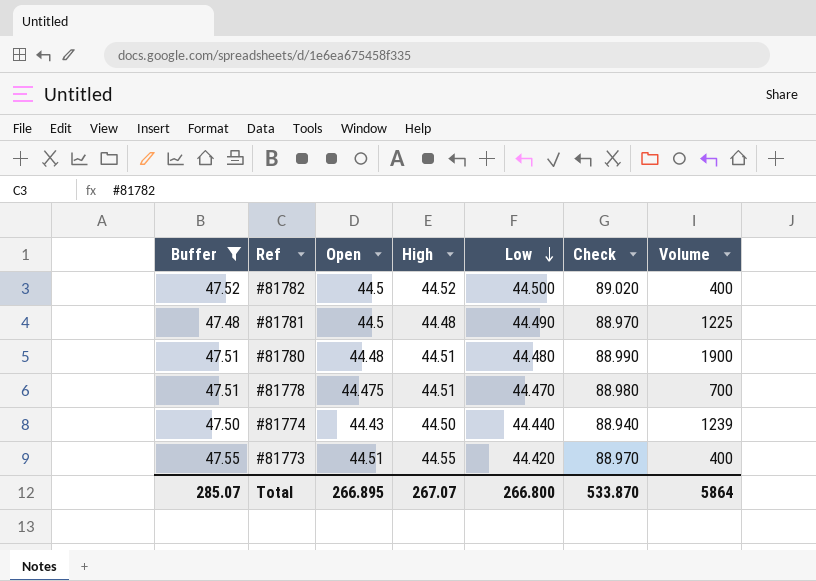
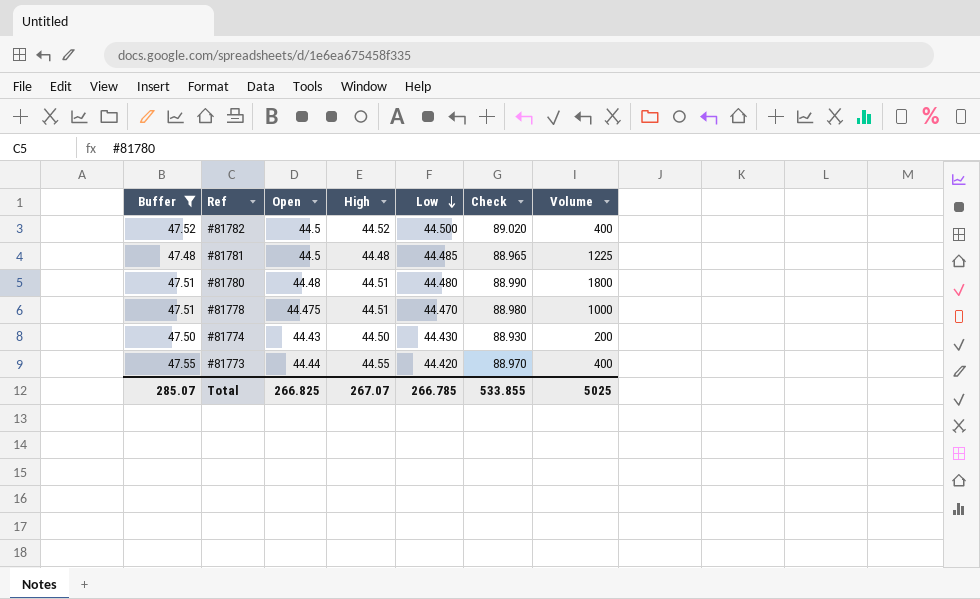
#81781 | Low: 44.490 -> 44.485
#81781 | Check: 88.970 -> 88.965
#81780 | Volume: 1900 -> 1800
#81778 | Volume: 700 -> 1000
#81774 | Low: 44.440 -> 44.430
#81774 | Check: 88.940 -> 88.930
#81774 | Volume: 1239 -> 200
#81773 | Open: 44.51 -> 44.44
Total | Open: 266.895 -> 266.825
Total | Low: 266.800 -> 266.785
Total | Check: 533.870 -> 533.855
Total | Volume: 5864 -> 5025

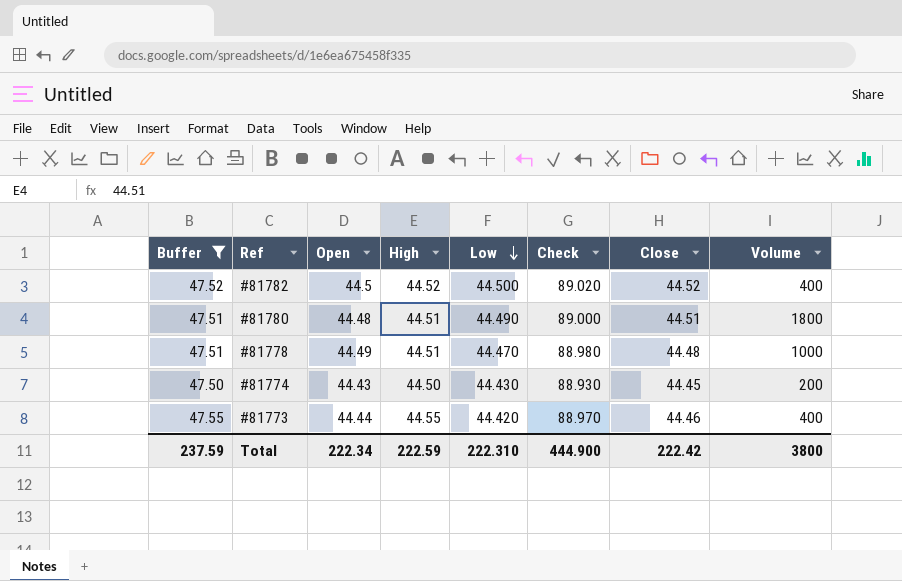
column Close | position: none -> 7
row #81781: 47.48 | 44.5 | 44.48 | 44.485 | 88.965 | 1225 -> none
#81780 | Low: 44.480 -> 44.490
#81780 | Check: 88.990 -> 89.000
#81778 | Open: 44.475 -> 44.49
Total | Buffer: 285.07 -> 237.59
Total | Open: 266.825 -> 222.34
Total | High: 267.07 -> 222.59
Total | Low: 266.785 -> 222.310
Total | Check: 533.855 -> 444.900
Total | Volume: 5025 -> 3800

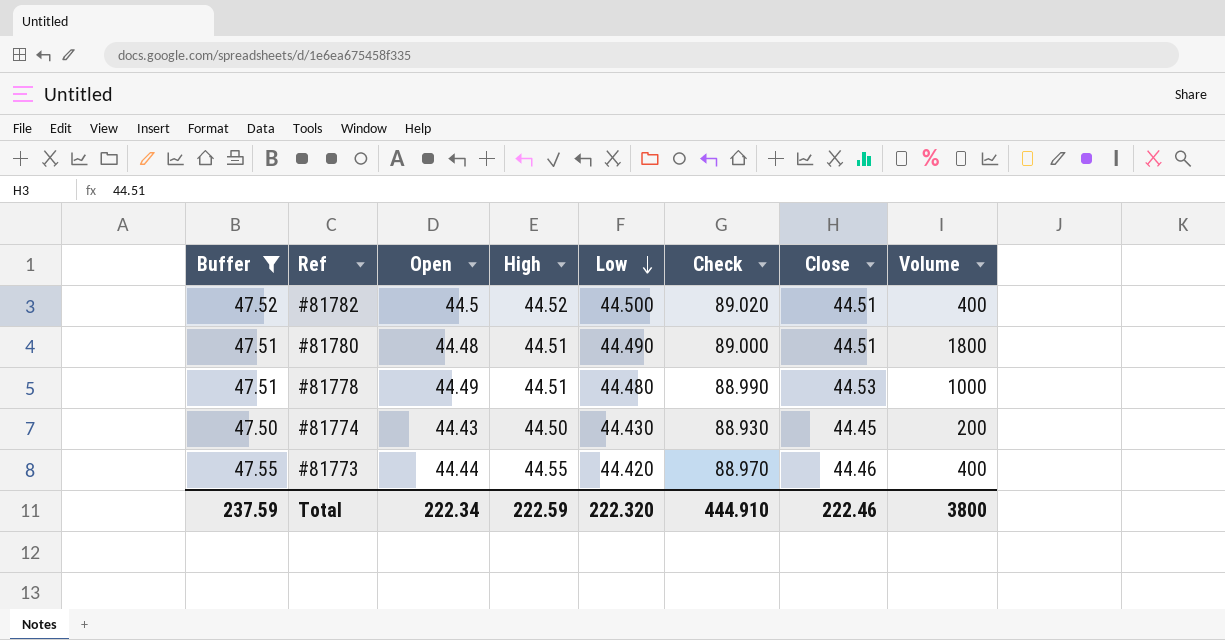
#81782 | Close: 44.52 -> 44.51
#81778 | Low: 44.470 -> 44.480
#81778 | Check: 88.980 -> 88.990
#81778 | Close: 44.48 -> 44.53
Total | Low: 222.310 -> 222.320
Total | Check: 444.900 -> 444.910
Total | Close: 222.42 -> 222.46

